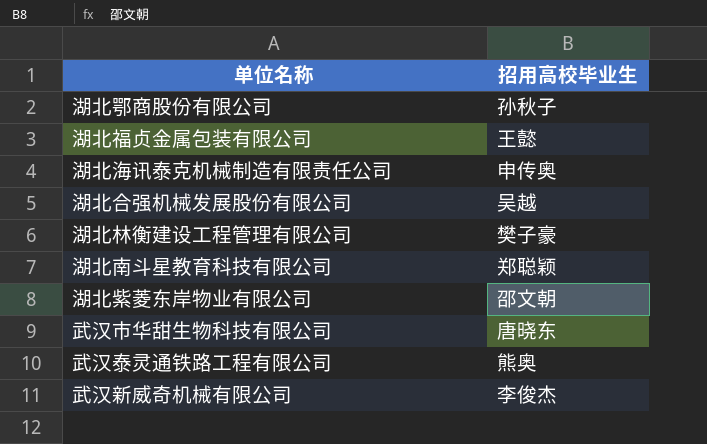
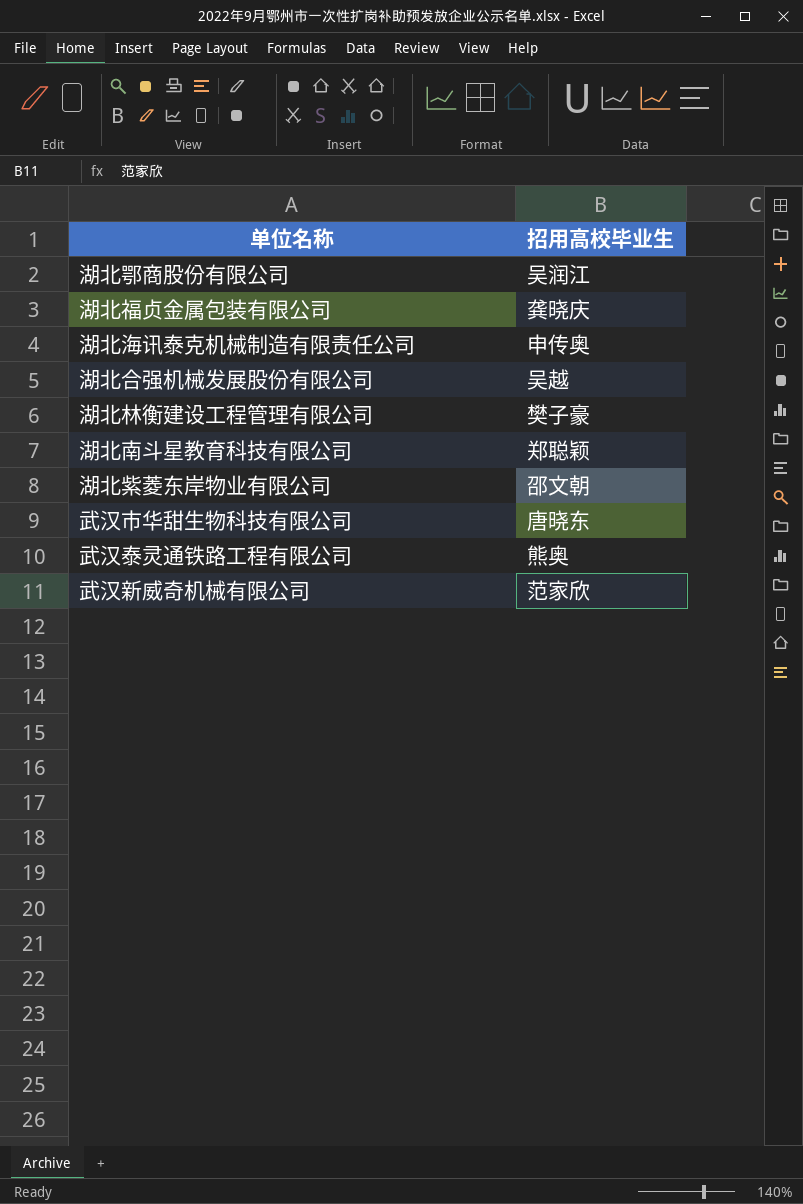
湖北鄂商股份有限公司 | 招用高校毕业生: 孙秋子 -> 吴润江
湖北福贞金属包装有限公司 | 招用高校毕业生: 王懿 -> 龚晓庆
武汉新威奇机械有限公司 | 招用高校毕业生: 李俊杰 -> 范家欣

